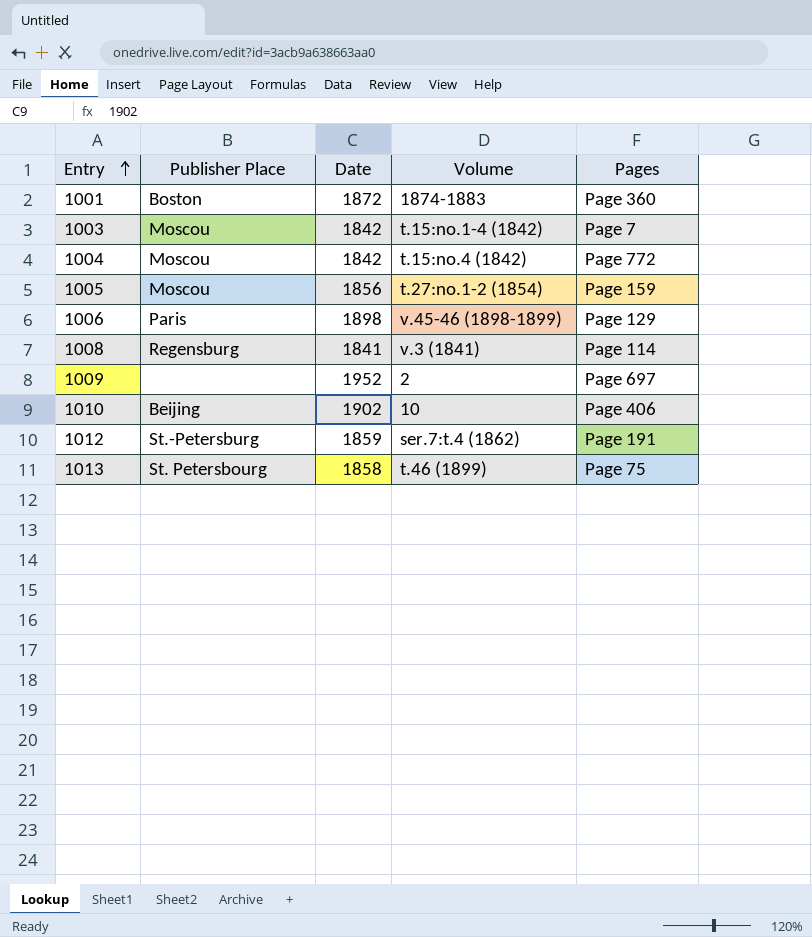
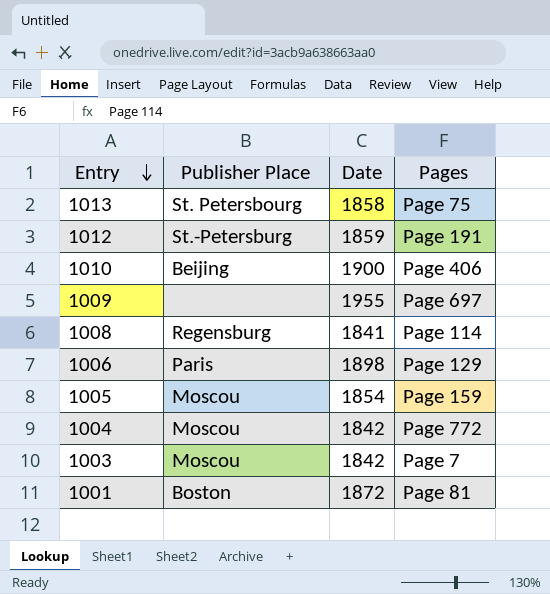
row order: Entry ascending -> Entry descending
column Volume | position: 4 -> none
1010 | Date: 1902 -> 1900
1009 | Date: 1952 -> 1955
1005 | Date: 1856 -> 1854
1001 | Pages: Page 360 -> Page 81

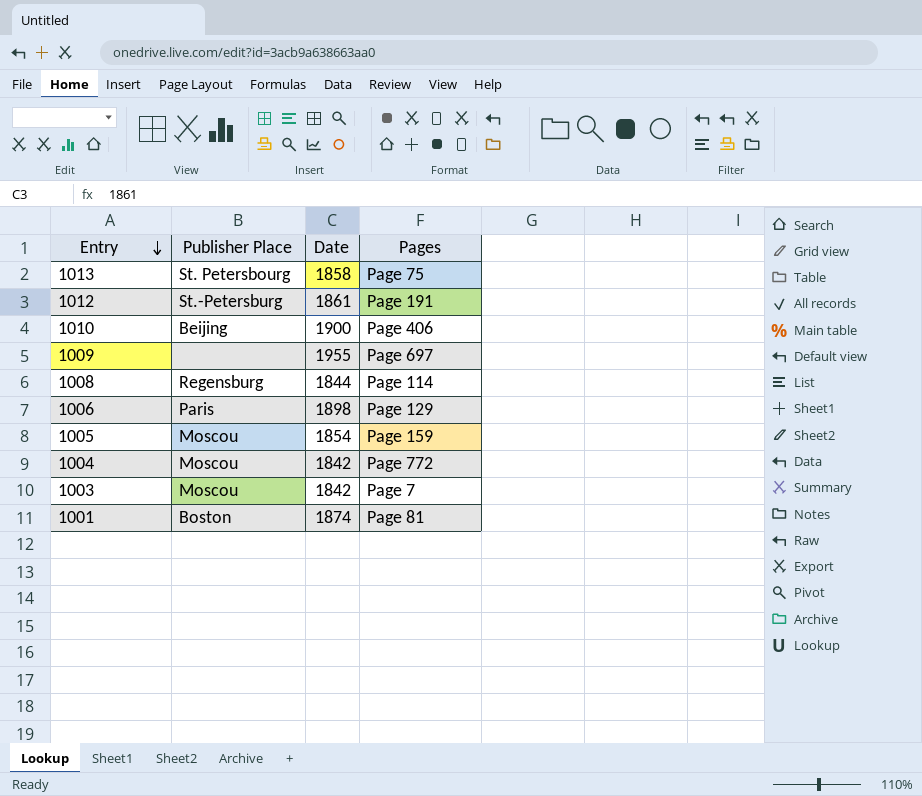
1012 | Date: 1859 -> 1861
1008 | Date: 1841 -> 1844
1001 | Date: 1872 -> 1874

